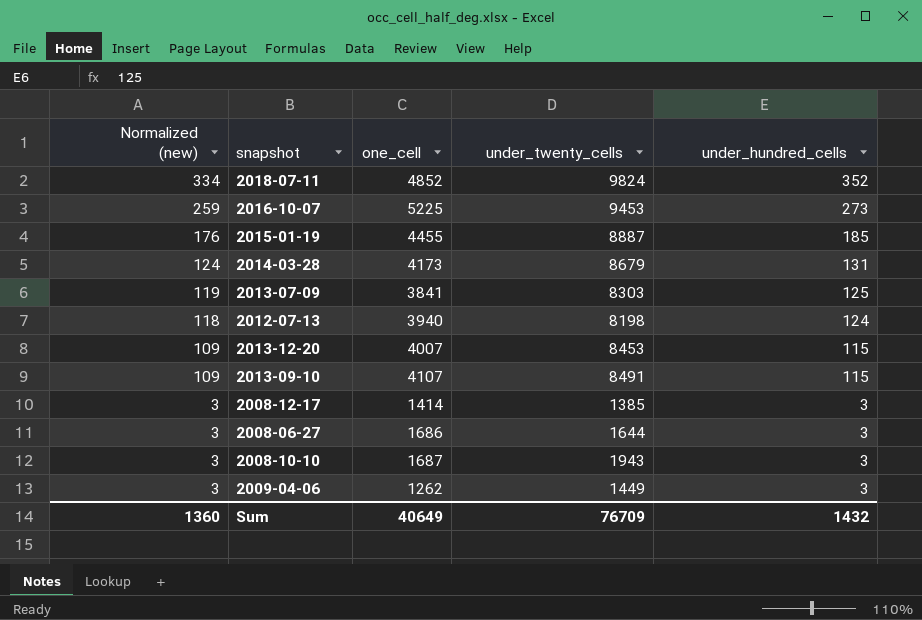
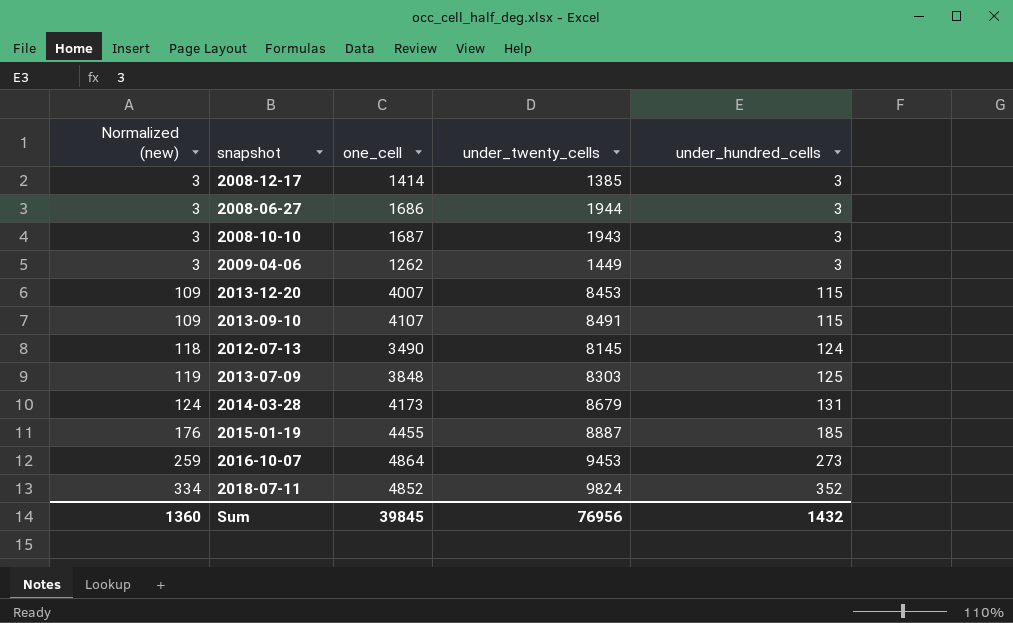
row order: Normalized (new) descending -> Normalized (new) ascending
2008-06-27 | under_twenty_cells: 1644 -> 1944
2012-07-13 | one_cell: 3940 -> 3490
2012-07-13 | under_twenty_cells: 8198 -> 8145
2013-07-09 | one_cell: 3841 -> 3848
2016-10-07 | one_cell: 5225 -> 4864
Sum | one_cell: 40649 -> 39845
Sum | under_twenty_cells: 76709 -> 76956

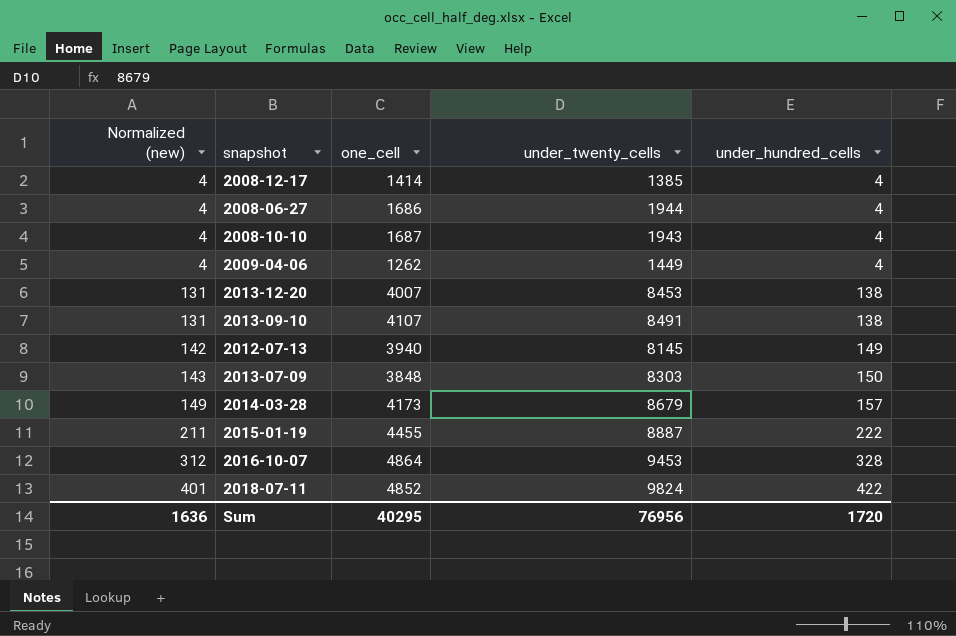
2008-12-17 | Normalized (new): 3 -> 4
2008-12-17 | under_hundred_cells: 3 -> 4
2008-06-27 | Normalized (new): 3 -> 4
2008-06-27 | under_hundred_cells: 3 -> 4
2008-10-10 | Normalized (new): 3 -> 4
2008-10-10 | under_hundred_cells: 3 -> 4
2009-04-06 | Normalized (new): 3 -> 4
2009-04-06 | under_hundred_cells: 3 -> 4
2013-12-20 | Normalized (new): 109 -> 131
2013-12-20 | under_hundred_cells: 115 -> 138
2013-09-10 | Normalized (new): 109 -> 131
2013-09-10 | under_hundred_cells: 115 -> 138
2012-07-13 | Normalized (new): 118 -> 142
2012-07-13 | one_cell: 3490 -> 3940
2012-07-13 | under_hundred_cells: 124 -> 149
2013-07-09 | Normalized (new): 119 -> 143
2013-07-09 | under_hundred_cells: 125 -> 150
2014-03-28 | Normalized (new): 124 -> 149
2014-03-28 | under_hundred_cells: 131 -> 157
2015-01-19 | Normalized (new): 176 -> 211
2015-01-19 | under_hundred_cells: 185 -> 222
2016-10-07 | Normalized (new): 259 -> 312
2016-10-07 | under_hundred_cells: 273 -> 328
2018-07-11 | Normalized (new): 334 -> 401
2018-07-11 | under_hundred_cells: 352 -> 422
Sum | Normalized (new): 1360 -> 1636
Sum | one_cell: 39845 -> 40295
Sum | under_hundred_cells: 1432 -> 1720

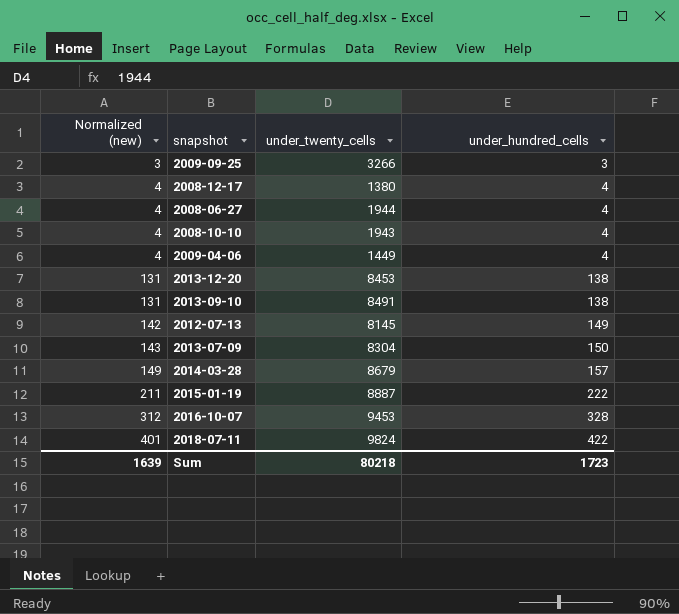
column one_cell | position: 3 -> none
row 2009-09-25: none -> 3 | 3266 | 3
2008-12-17 | under_twenty_cells: 1385 -> 1380
2013-07-09 | under_twenty_cells: 8303 -> 8304
Sum | Normalized (new): 1636 -> 1639
Sum | under_twenty_cells: 76956 -> 80218
Sum | under_hundred_cells: 1720 -> 1723

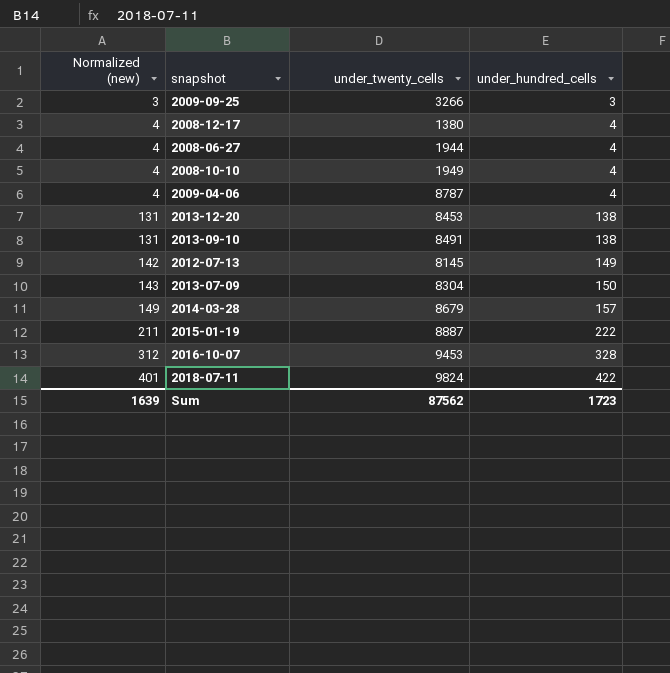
2008-10-10 | under_twenty_cells: 1943 -> 1949
2009-04-06 | under_twenty_cells: 1449 -> 8787
Sum | under_twenty_cells: 80218 -> 87562

